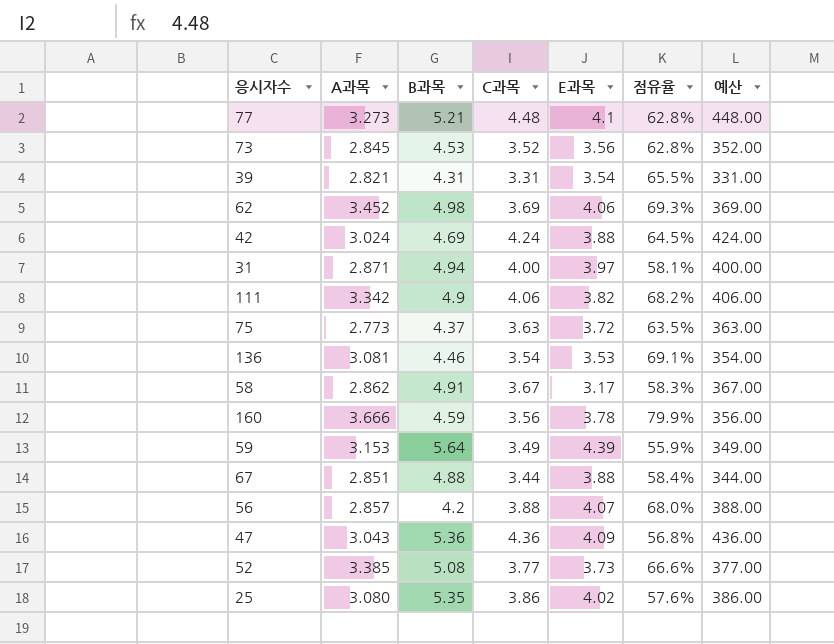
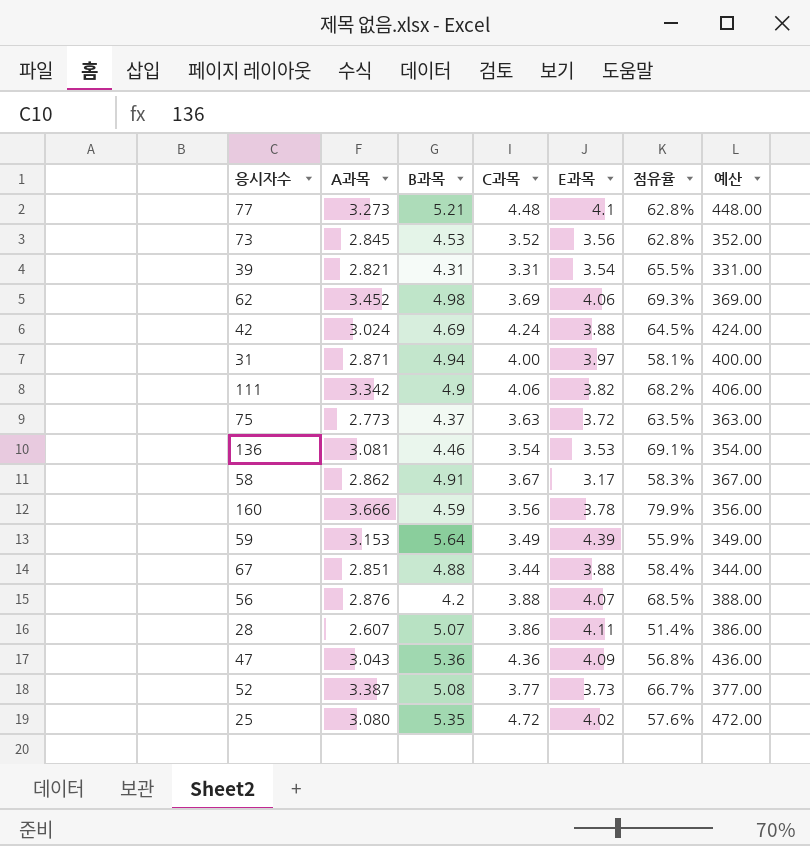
56 | A과목: 2.857 -> 2.876
56 | 점유율: 68.0% -> 68.5%
row 28: none -> 2.607 | 5.07 | 3.86 | 4.11 | 51.4% | 386.00
52 | A과목: 3.385 -> 3.387
52 | 점유율: 66.6% -> 66.7%
25 | C과목: 3.86 -> 4.72
25 | 예산: 386.00 -> 472.00

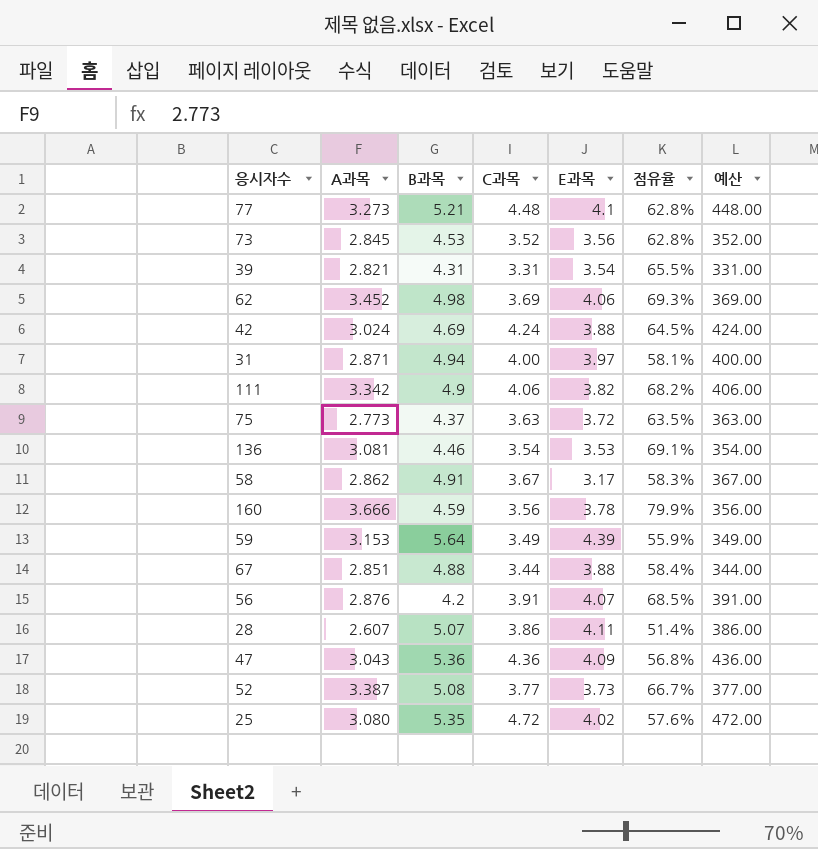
56 | C과목: 3.88 -> 3.91
56 | 예산: 388.00 -> 391.00

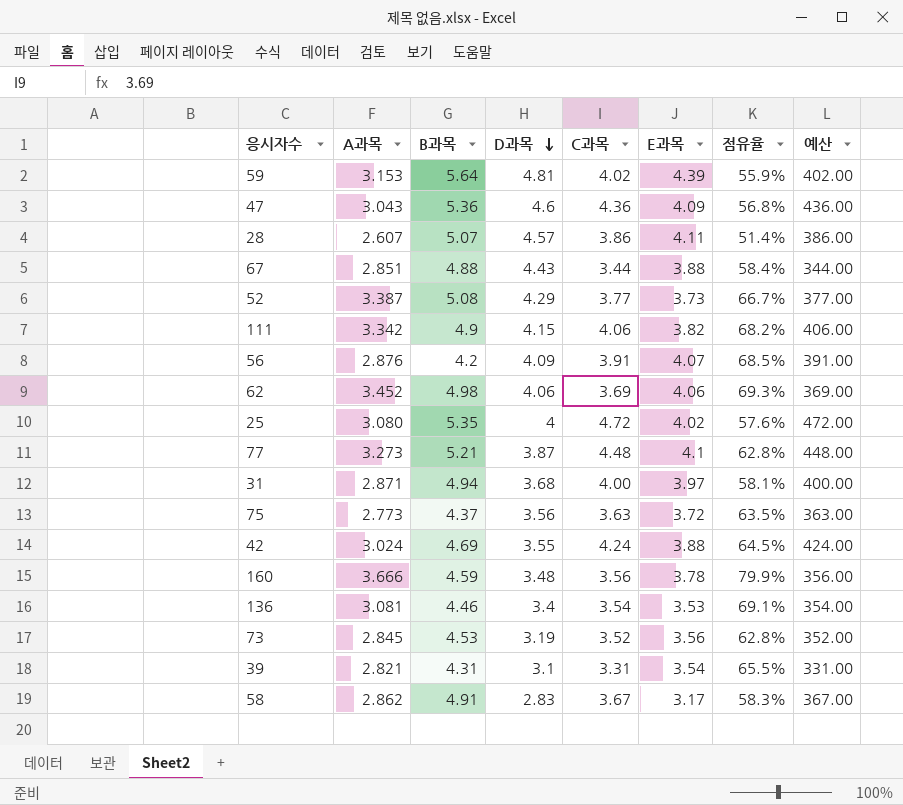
row order: none -> D과목 descending
column D과목 | position: none -> 4
59 | C과목: 3.49 -> 4.02
59 | 예산: 349.00 -> 402.00

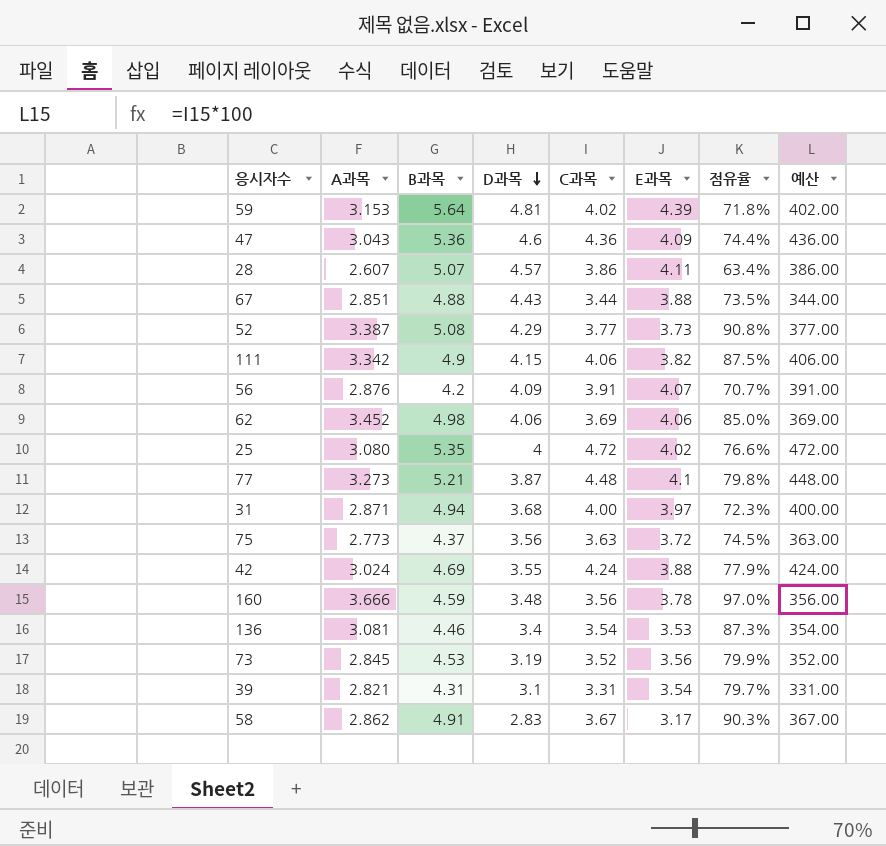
column 점유율 | formula: [A과목] / [B과목] -> [A과목] / [E과목]

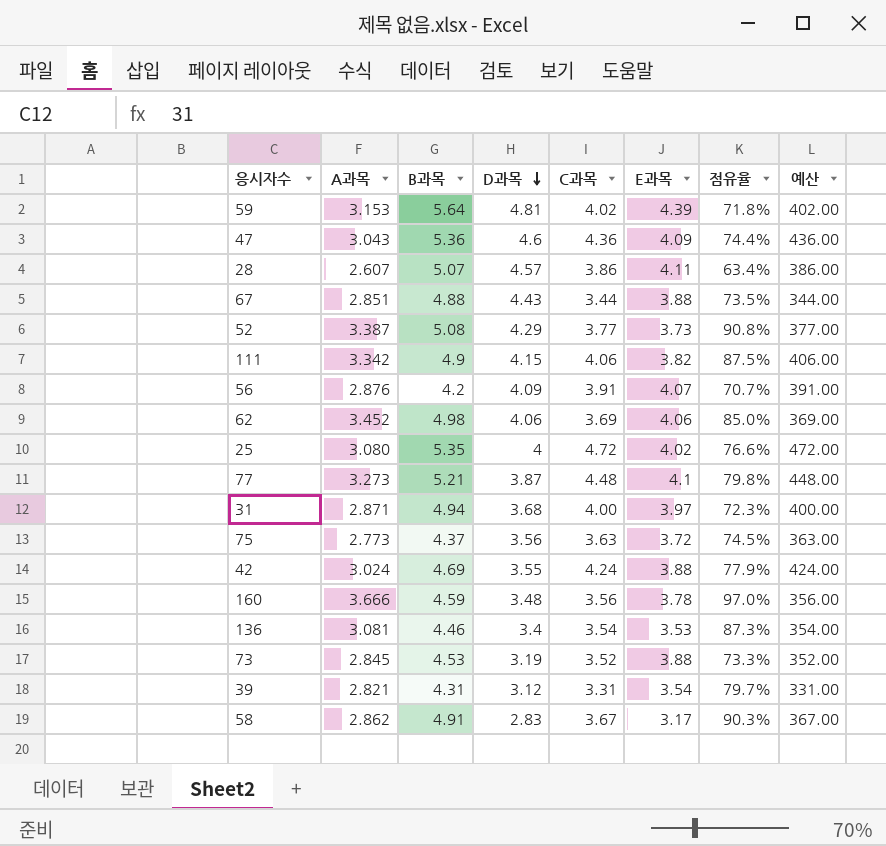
73 | E과목: 3.56 -> 3.88
73 | 점유율: 79.9% -> 73.3%
39 | D과목: 3.1 -> 3.12

